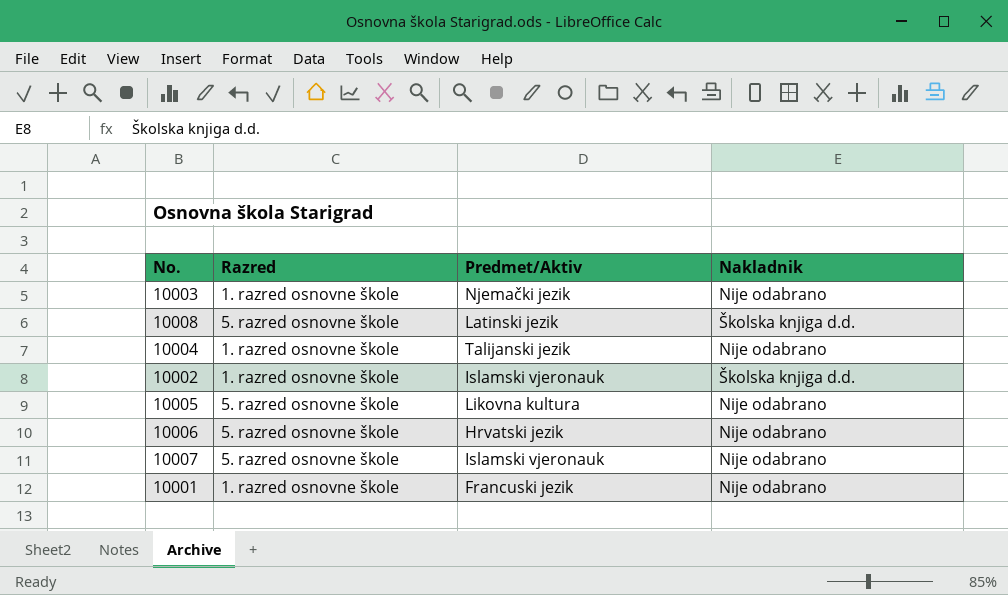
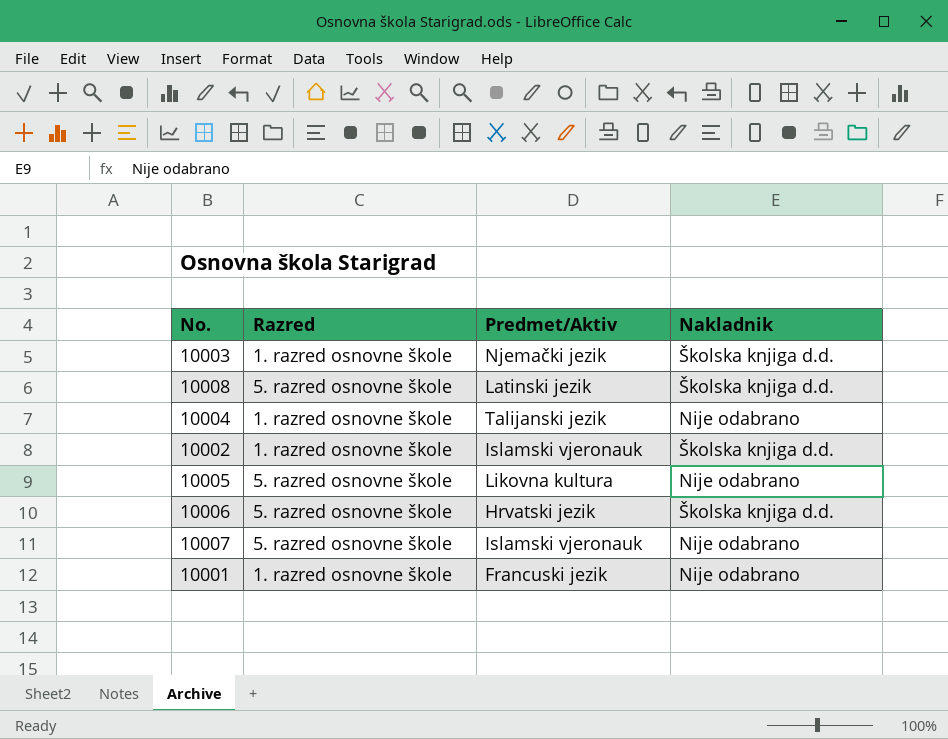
10003 | Nakladnik: Nije odabrano -> Školska knjiga d.d.
10006 | Nakladnik: Nije odabrano -> Školska knjiga d.d.

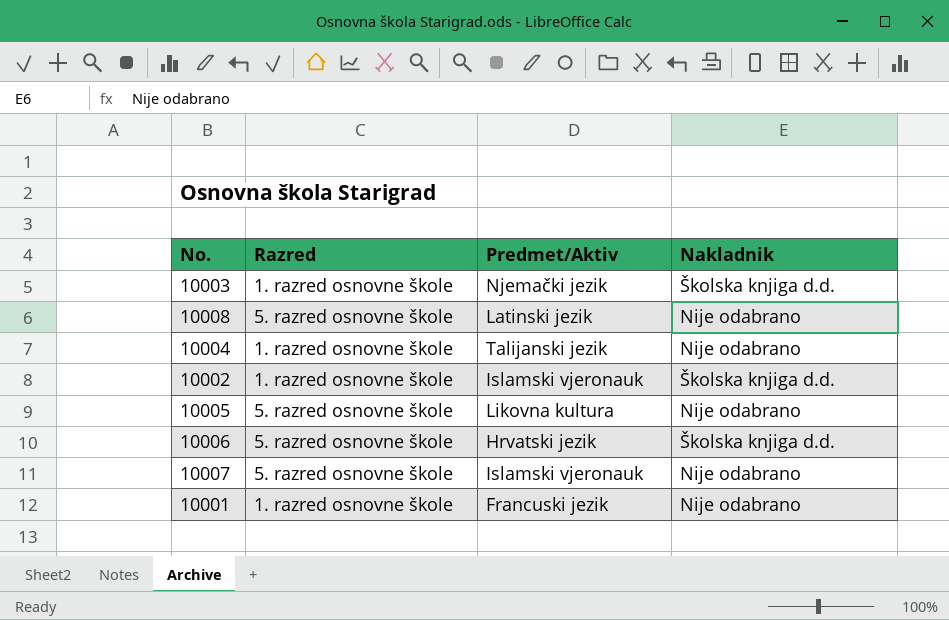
10008 | Nakladnik: Školska knjiga d.d. -> Nije odabrano

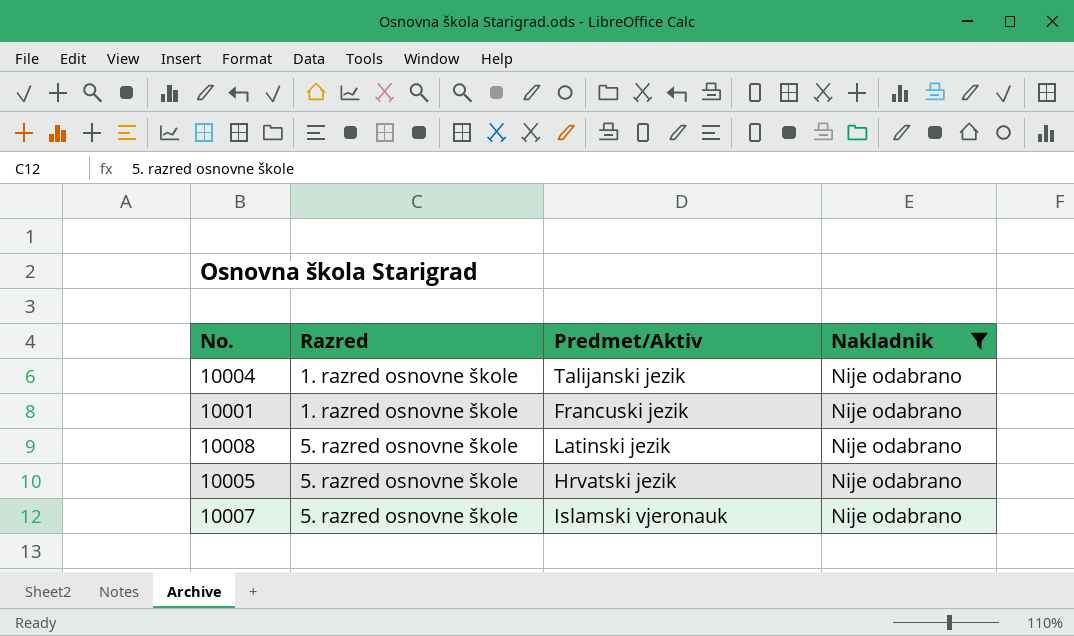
filter: none -> Nakladnik = Nije odabrano
row order: none -> Razred ascending
10005 | Predmet/Aktiv: Likovna kultura -> Hrvatski jezik

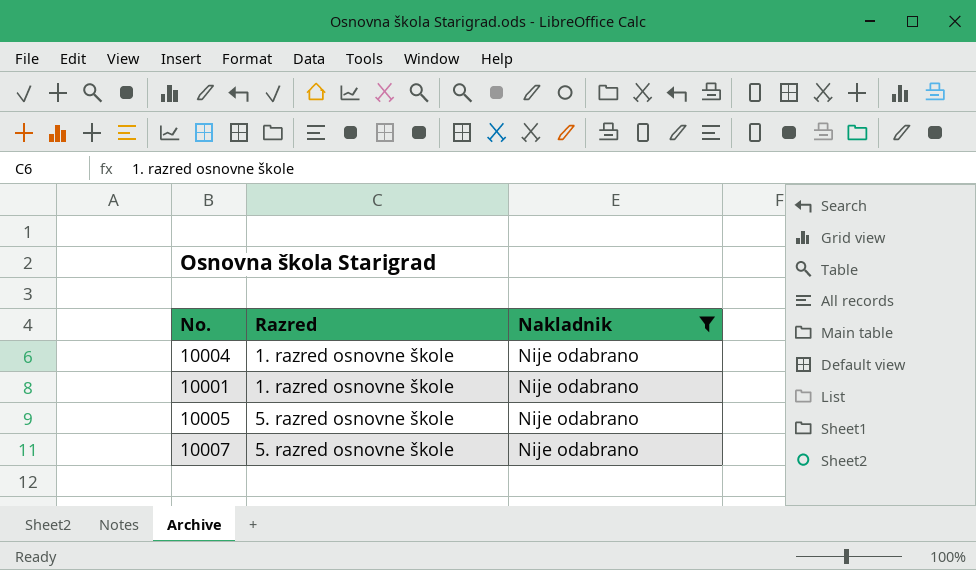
column Predmet/Aktiv | position: 3 -> none
row 10008: 5. razred osnovne škole | Latinski jezik | Nije odabrano -> none

